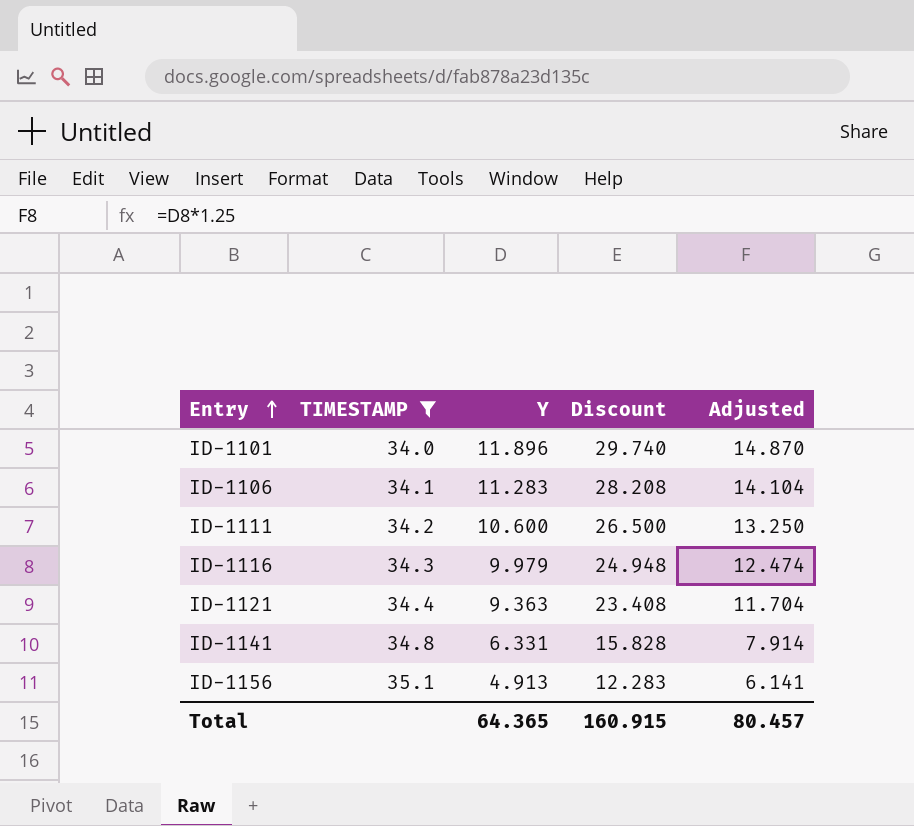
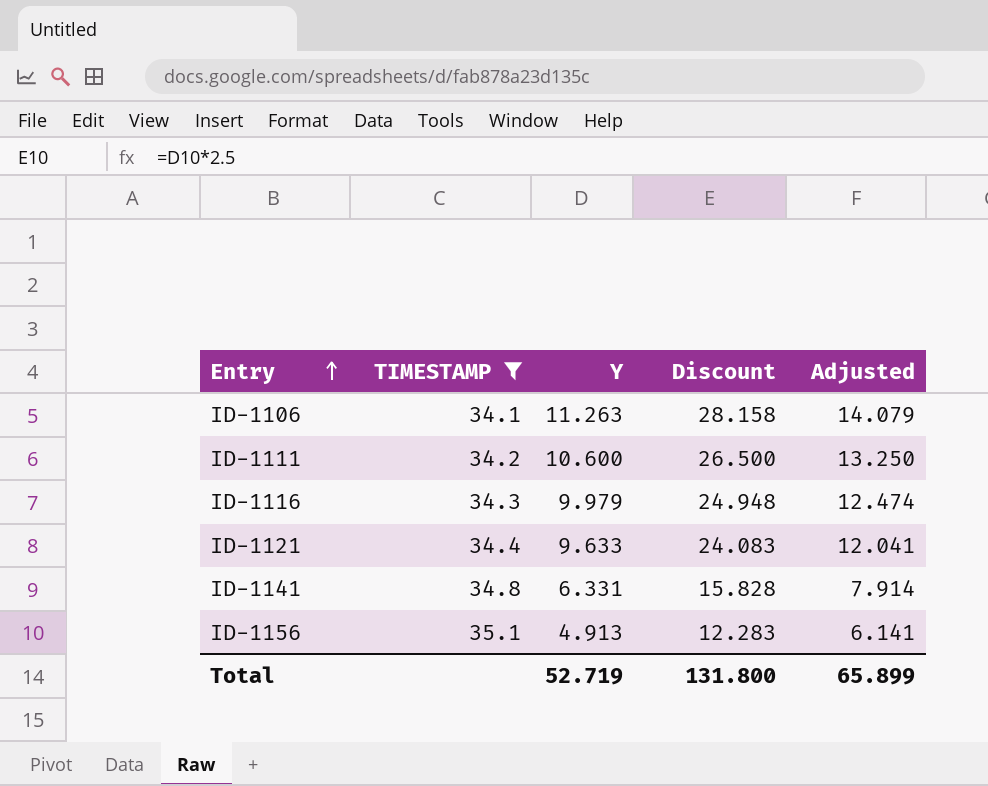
row ID-1101: 34.0 | 11.896 | 29.740 | 14.870 -> none
ID-1106 | Y: 11.283 -> 11.263
ID-1106 | Discount: 28.208 -> 28.158
ID-1106 | Adjusted: 14.104 -> 14.079
ID-1121 | Y: 9.363 -> 9.633
ID-1121 | Discount: 23.408 -> 24.083
ID-1121 | Adjusted: 11.704 -> 12.041
Total | Y: 64.365 -> 52.719
Total | Discount: 160.915 -> 131.800
Total | Adjusted: 80.457 -> 65.899

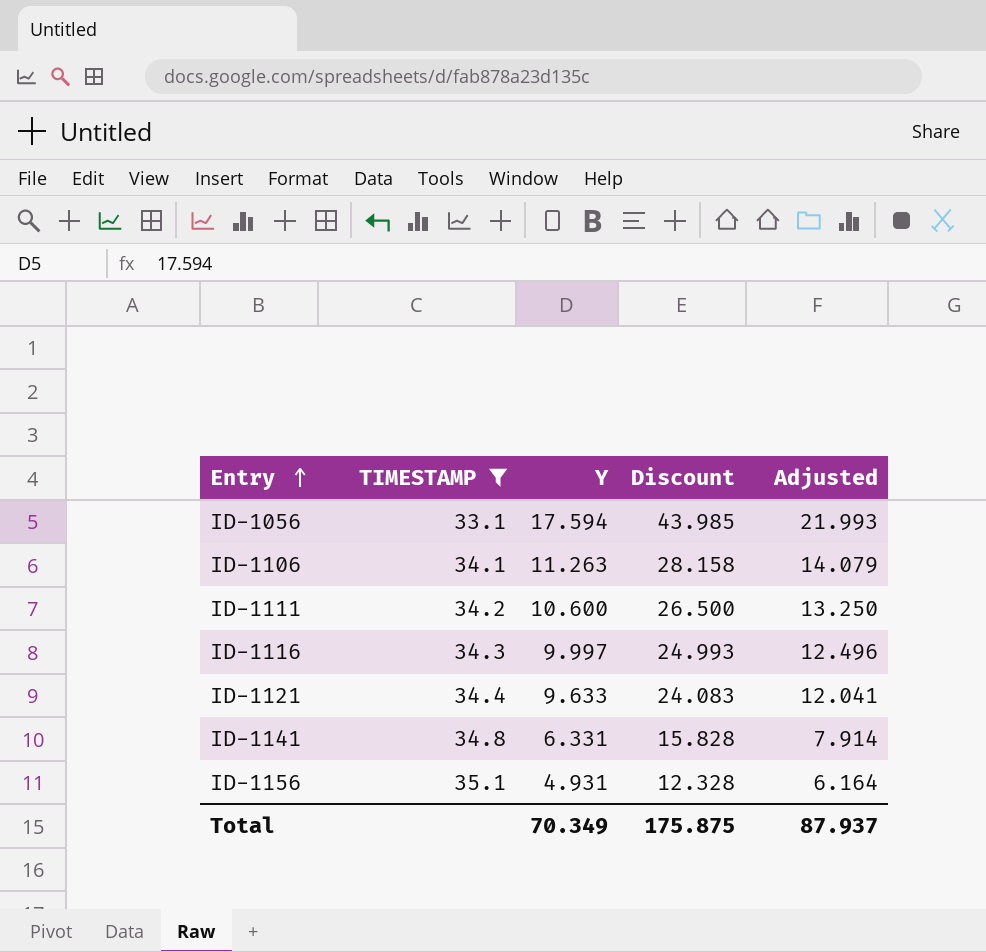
row ID-1056: none -> 33.1 | 17.594 | 43.985 | 21.993
ID-1116 | Y: 9.979 -> 9.997
ID-1116 | Discount: 24.948 -> 24.993
ID-1116 | Adjusted: 12.474 -> 12.496
ID-1156 | Y: 4.913 -> 4.931
ID-1156 | Discount: 12.283 -> 12.328
ID-1156 | Adjusted: 6.141 -> 6.164
Total | Y: 52.719 -> 70.349
Total | Discount: 131.800 -> 175.875
Total | Adjusted: 65.899 -> 87.937

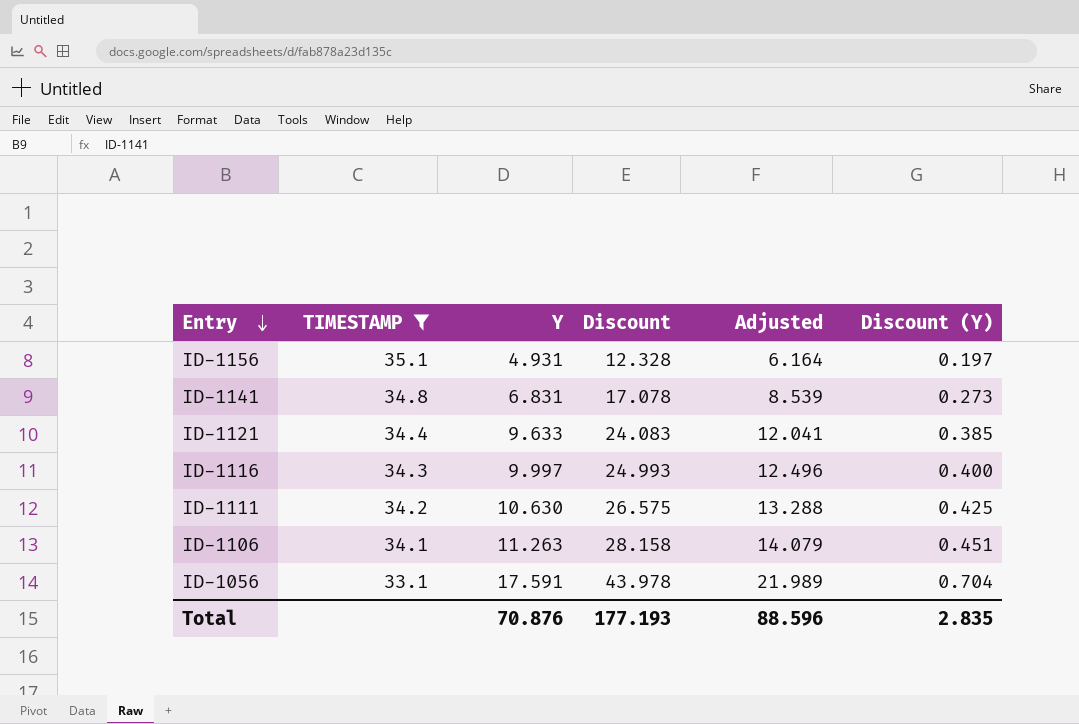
row order: Entry ascending -> Entry descending
column Discount (Y) | formula: none -> [Y] * 0.04
ID-1141 | Y: 6.331 -> 6.831
ID-1141 | Discount: 15.828 -> 17.078
ID-1141 | Adjusted: 7.914 -> 8.539
ID-1111 | Y: 10.600 -> 10.630
ID-1111 | Discount: 26.500 -> 26.575
ID-1111 | Adjusted: 13.250 -> 13.288
ID-1056 | Y: 17.594 -> 17.591
ID-1056 | Discount: 43.985 -> 43.978
ID-1056 | Adjusted: 21.993 -> 21.989
Total | Y: 70.349 -> 70.876
Total | Discount: 175.875 -> 177.193
Total | Adjusted: 87.937 -> 88.596

